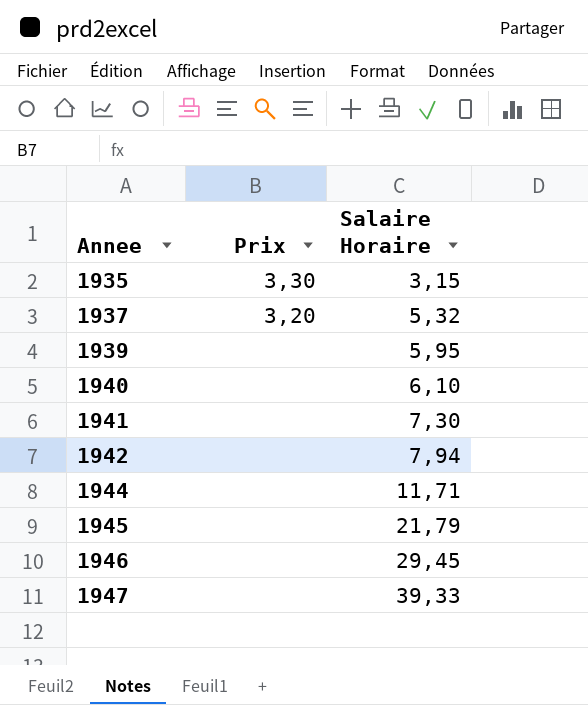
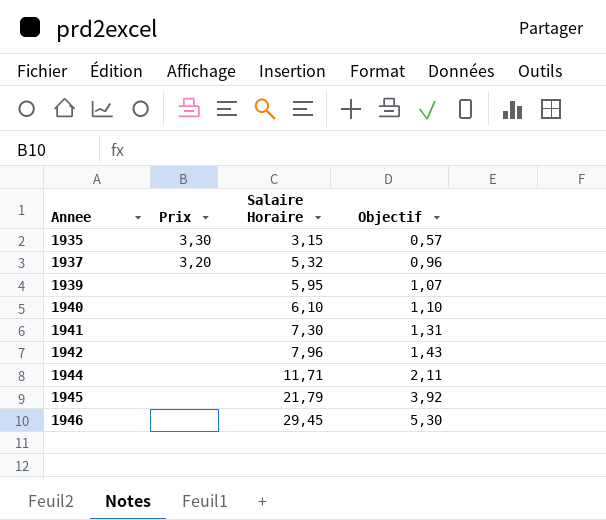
column Objectif | formula: none -> [Salaire Horaire] * 0,18
row 1947: none | 39,33 -> none
1942 | Salaire Horaire: 7,94 -> 7,96

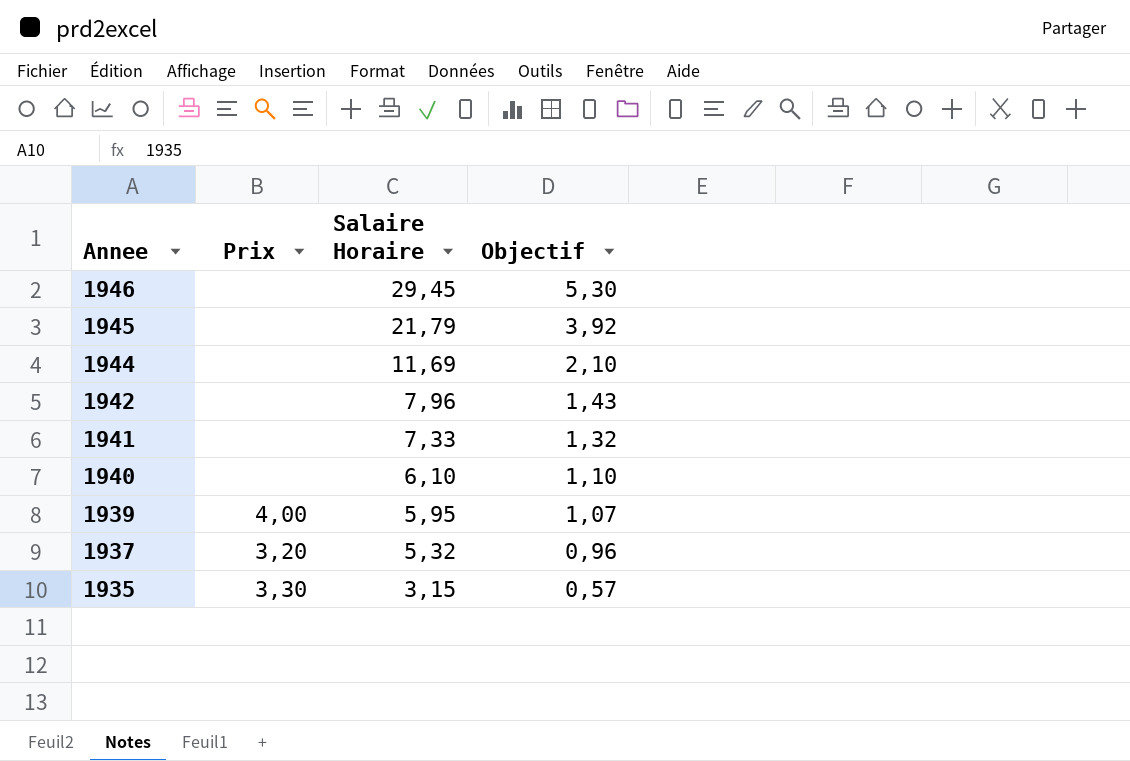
row order: Annee ascending -> Annee descending
1944 | Salaire Horaire: 11,71 -> 11,69
1944 | Objectif: 2,11 -> 2,10
1941 | Salaire Horaire: 7,30 -> 7,33
1941 | Objectif: 1,31 -> 1,32
1939 | Prix: none -> 4,00

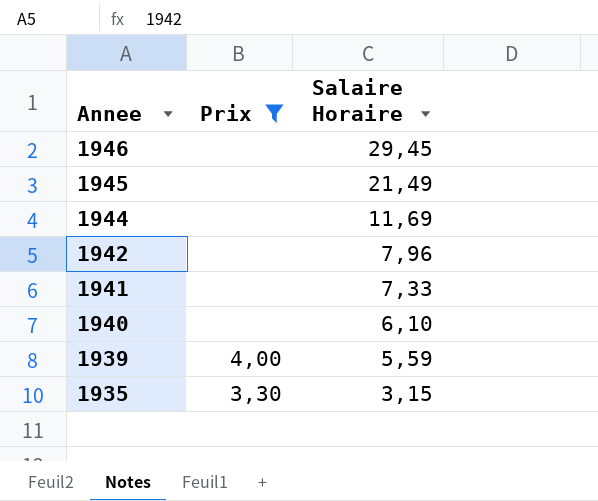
filter: none -> Prix != 3,20
column Objectif | formula: [Salaire Horaire] * 0,18 -> none
1945 | Salaire Horaire: 21,79 -> 21,49
1939 | Salaire Horaire: 5,95 -> 5,59

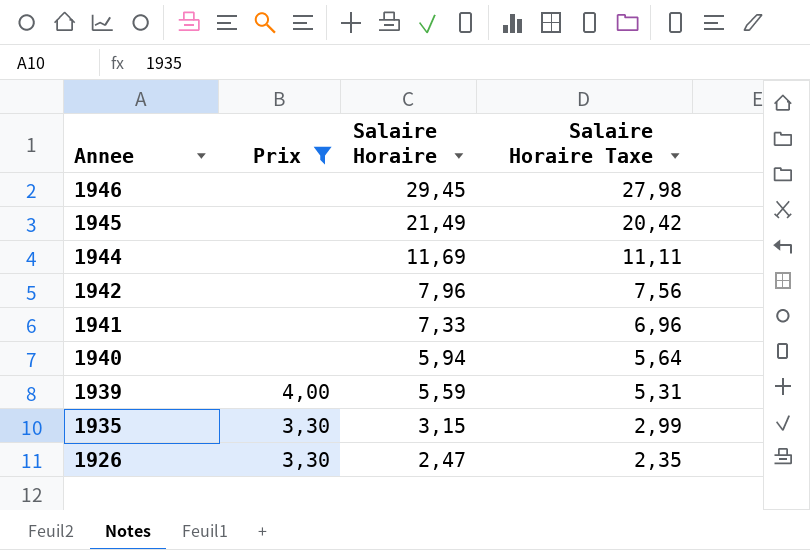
column Salaire Horaire Taxe | formula: none -> [Salaire Horaire] * 0,95
1940 | Salaire Horaire: 6,10 -> 5,94
row 1926: none -> 3,30 | 2,47 | 2,35

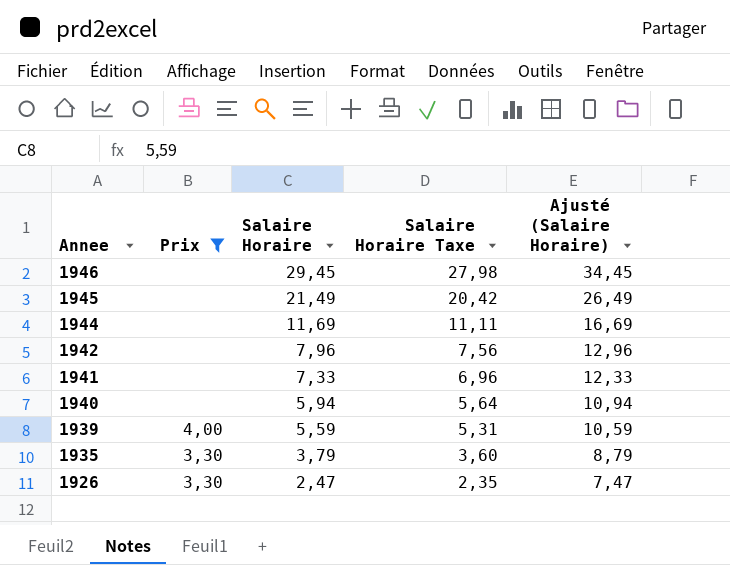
column Ajusté (Salaire Horaire) | formula: none -> [Salaire Horaire] + 5
1935 | Salaire Horaire: 3,15 -> 3,79
1935 | Salaire Horaire Taxe: 2,99 -> 3,60

